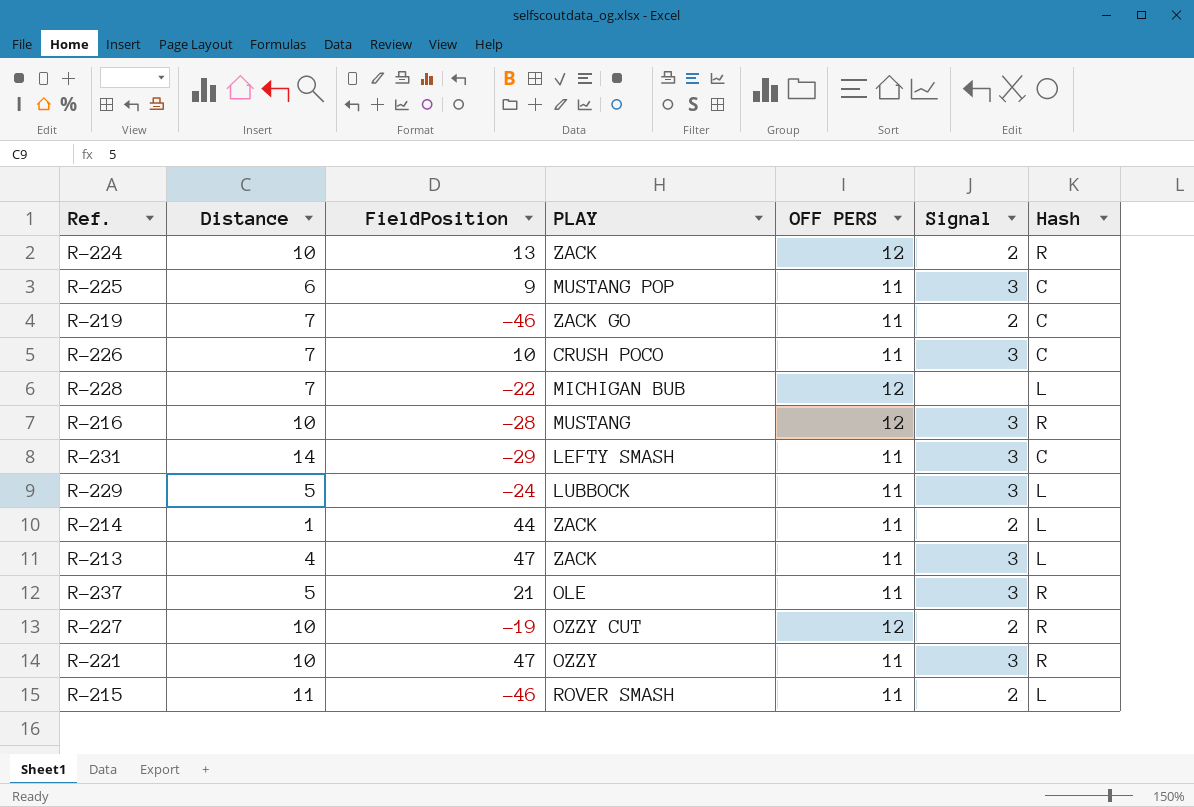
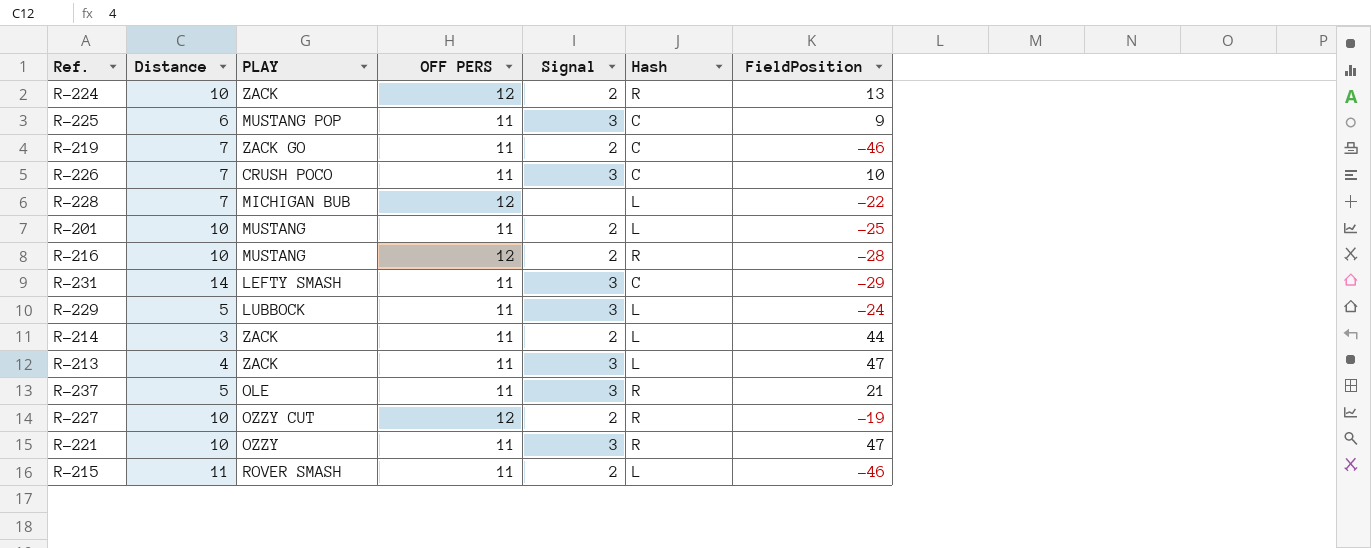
column FieldPosition | position: 3 -> 7
row R-201: none -> 10 | MUSTANG | 11 | 2 | L | -25
R-216 | Signal: 3 -> 2
R-214 | Distance: 1 -> 3

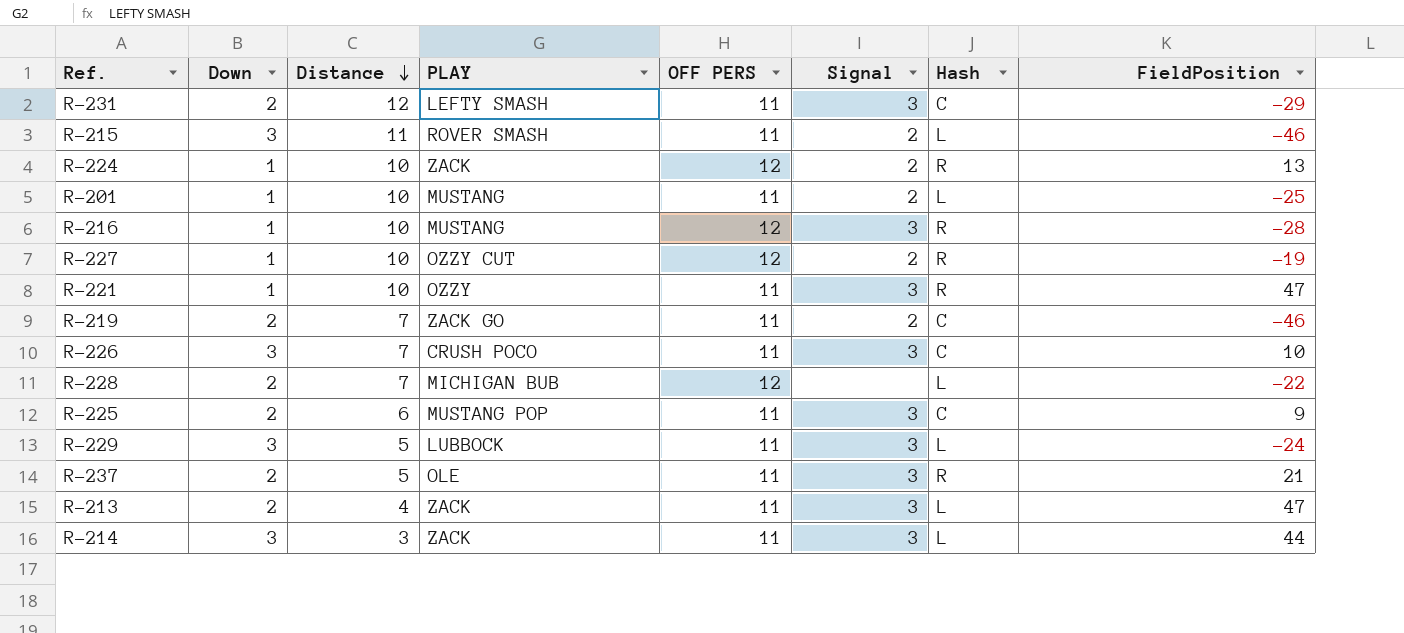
row order: none -> Distance descending
column Down | position: none -> 2
R-231 | Distance: 14 -> 12
R-216 | Signal: 2 -> 3
R-214 | Signal: 2 -> 3

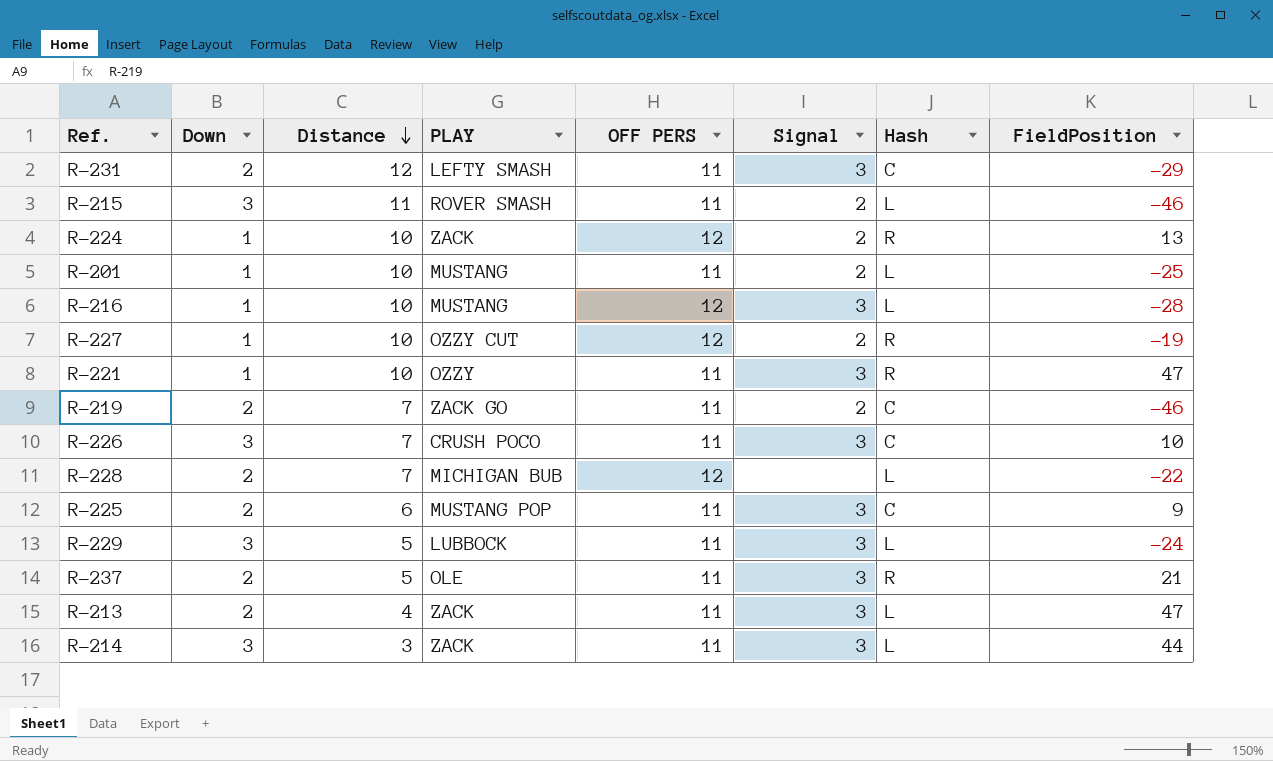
R-216 | Hash: R -> L

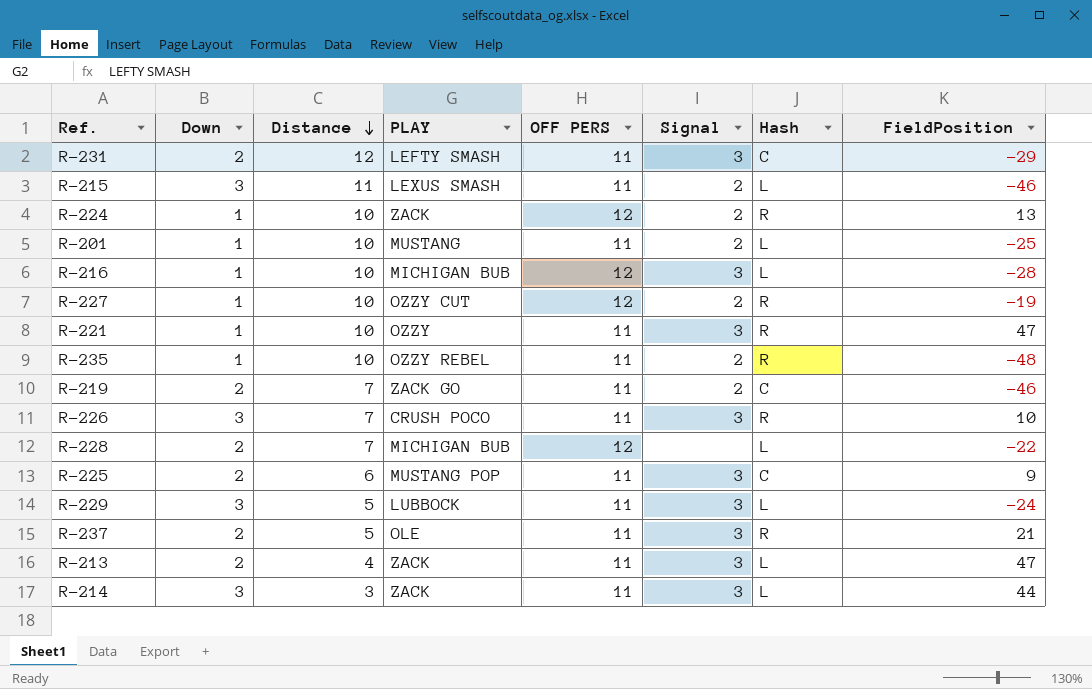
R-215 | PLAY: ROVER SMASH -> LEXUS SMASH
R-216 | PLAY: MUSTANG -> MICHIGAN BUB
row R-235: none -> 1 | 10 | OZZY REBEL | 11 | 2 | R | -48
R-226 | Hash: C -> R

